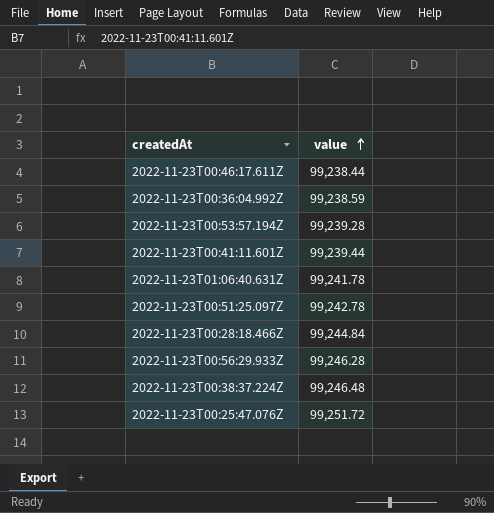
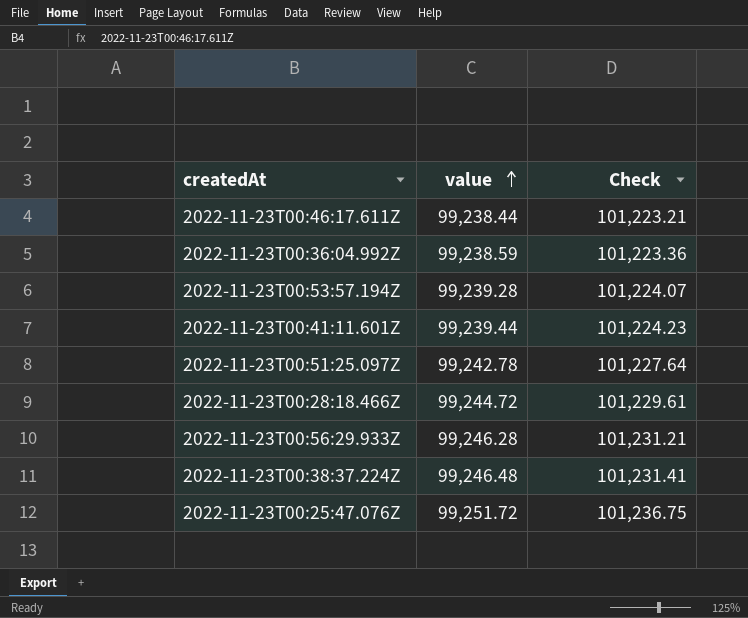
column Check | formula: none -> [value] * 1.02
row 2022-11-23T01:06:40.631Z: 99,241.78 -> none
2022-11-23T00:28:18.466Z | value: 99,244.84 -> 99,244.72

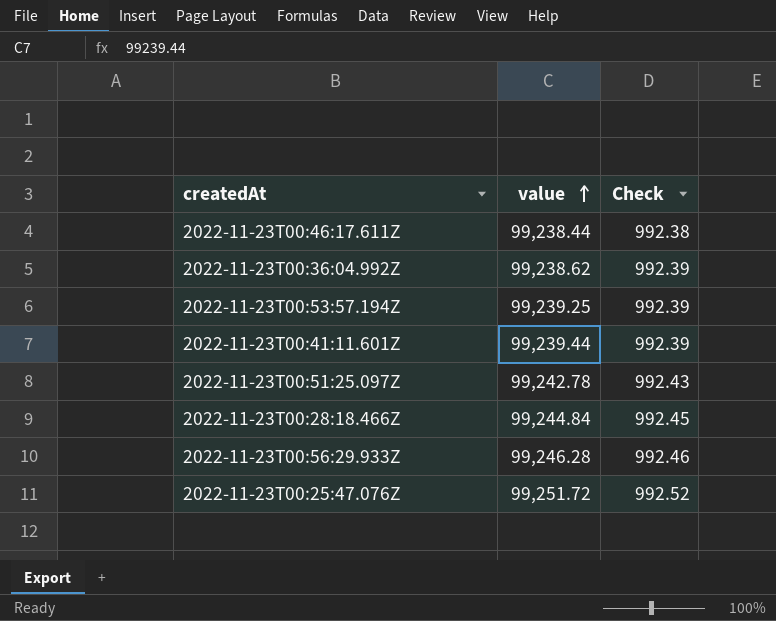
column Check | formula: [value] * 1.02 -> [value] * 0.01
row 2022-11-23T00:38:37.224Z: 99,246.48 | 101,231.41 -> none
2022-11-23T00:36:04.992Z | value: 99,238.59 -> 99,238.62
2022-11-23T00:53:57.194Z | value: 99,239.28 -> 99,239.25
2022-11-23T00:28:18.466Z | value: 99,244.72 -> 99,244.84

